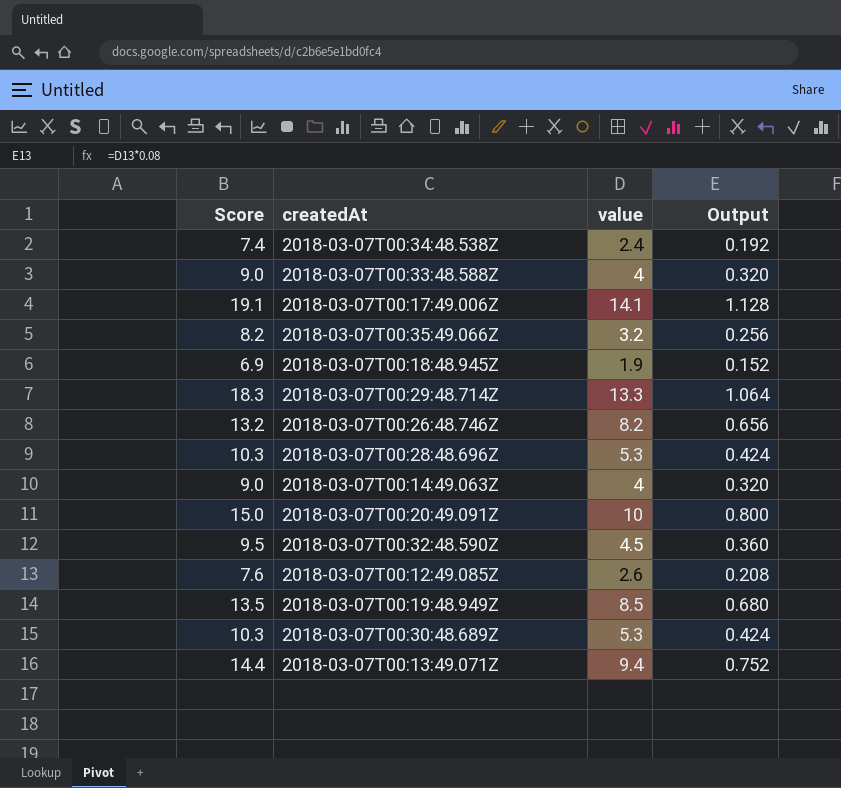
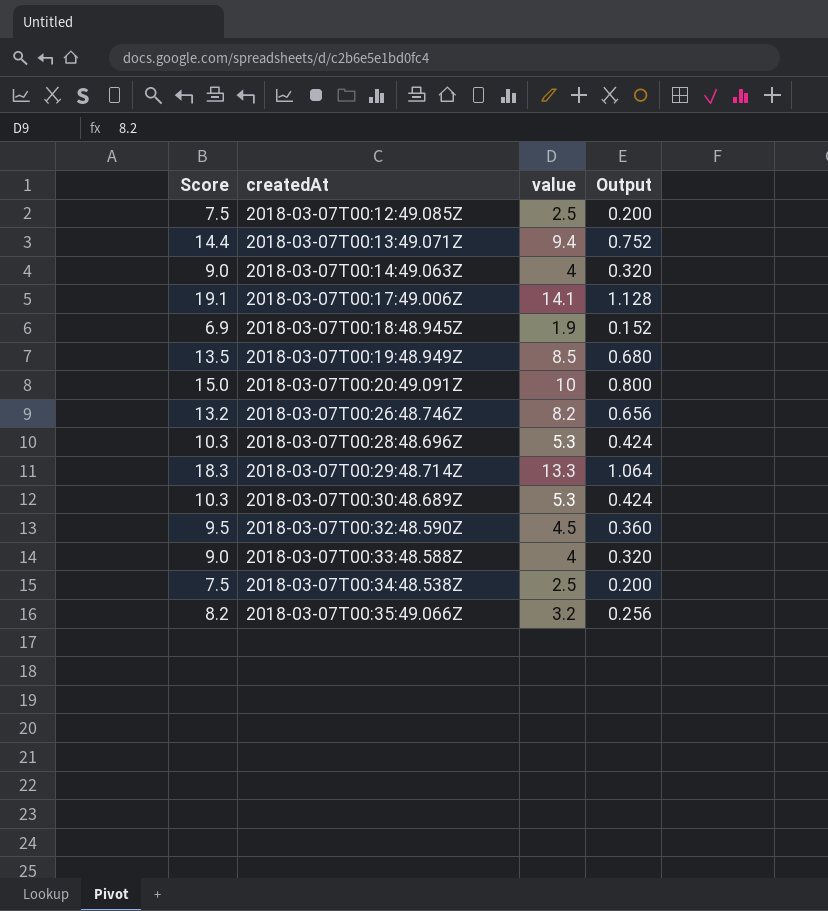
row order: none -> createdAt ascending
2018-03-07T00:12:49.085Z | Score: 7.6 -> 7.5
2018-03-07T00:12:49.085Z | value: 2.6 -> 2.5
2018-03-07T00:12:49.085Z | Output: 0.208 -> 0.200
2018-03-07T00:34:48.538Z | Score: 7.4 -> 7.5
2018-03-07T00:34:48.538Z | value: 2.4 -> 2.5
2018-03-07T00:34:48.538Z | Output: 0.192 -> 0.200

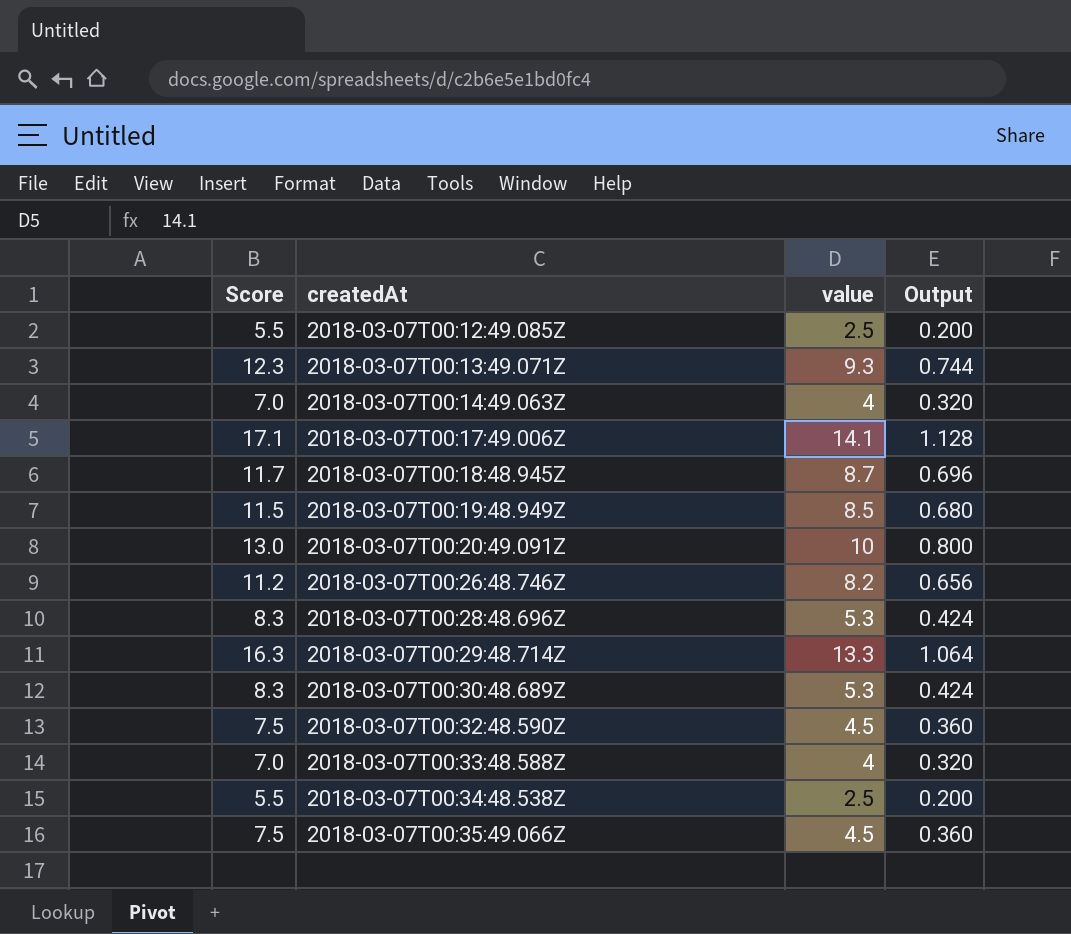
column Score | formula: [value] + 5 -> [value] + 3
2018-03-07T00:13:49.071Z | value: 9.4 -> 9.3
2018-03-07T00:13:49.071Z | Output: 0.752 -> 0.744
2018-03-07T00:18:48.945Z | value: 1.9 -> 8.7
2018-03-07T00:18:48.945Z | Output: 0.152 -> 0.696
2018-03-07T00:35:49.066Z | value: 3.2 -> 4.5
2018-03-07T00:35:49.066Z | Output: 0.256 -> 0.360

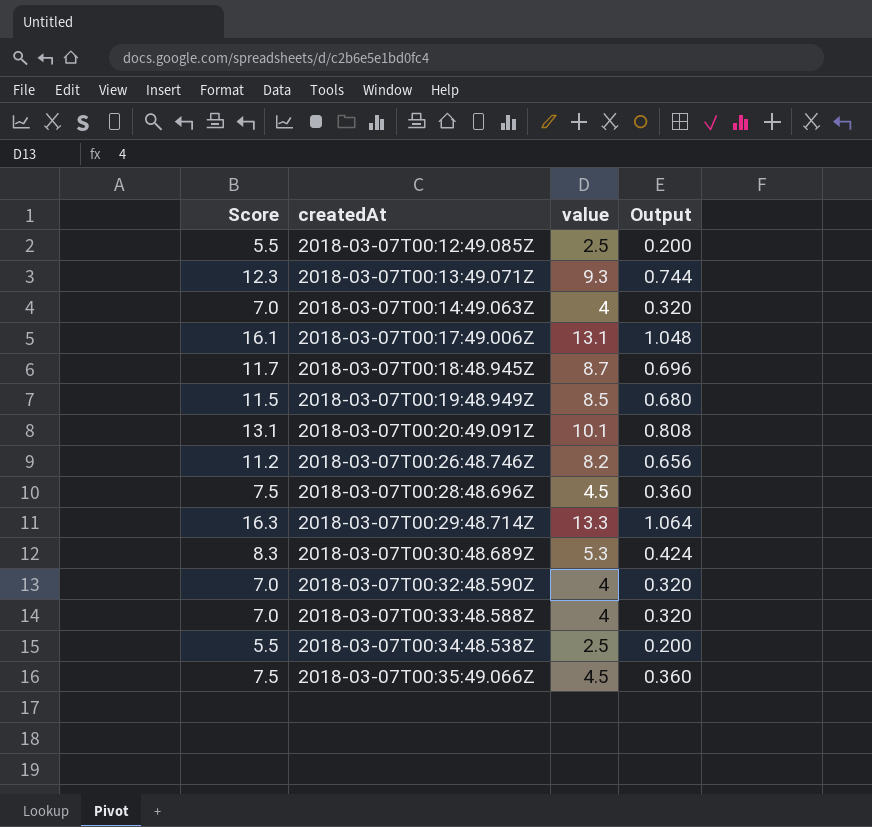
2018-03-07T00:17:49.006Z | Score: 17.1 -> 16.1
2018-03-07T00:17:49.006Z | value: 14.1 -> 13.1
2018-03-07T00:17:49.006Z | Output: 1.128 -> 1.048
2018-03-07T00:20:49.091Z | Score: 13.0 -> 13.1
2018-03-07T00:20:49.091Z | value: 10 -> 10.1
2018-03-07T00:20:49.091Z | Output: 0.800 -> 0.808
2018-03-07T00:28:48.696Z | Score: 8.3 -> 7.5
2018-03-07T00:28:48.696Z | value: 5.3 -> 4.5
2018-03-07T00:28:48.696Z | Output: 0.424 -> 0.360
2018-03-07T00:32:48.590Z | Score: 7.5 -> 7.0
2018-03-07T00:32:48.590Z | value: 4.5 -> 4
2018-03-07T00:32:48.590Z | Output: 0.360 -> 0.320

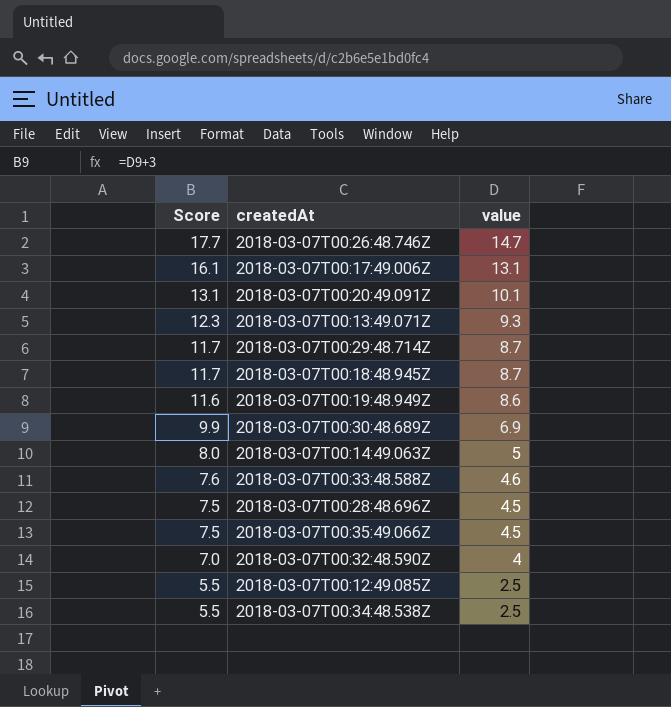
row order: createdAt ascending -> Score descending
column Output | formula: [value] * 0.08 -> none
2018-03-07T00:26:48.746Z | Score: 11.2 -> 17.7
2018-03-07T00:26:48.746Z | value: 8.2 -> 14.7
2018-03-07T00:29:48.714Z | Score: 16.3 -> 11.7
2018-03-07T00:29:48.714Z | value: 13.3 -> 8.7
2018-03-07T00:19:48.949Z | Score: 11.5 -> 11.6
2018-03-07T00:19:48.949Z | value: 8.5 -> 8.6
2018-03-07T00:30:48.689Z | Score: 8.3 -> 9.9
2018-03-07T00:30:48.689Z | value: 5.3 -> 6.9
2018-03-07T00:14:49.063Z | Score: 7.0 -> 8.0
2018-03-07T00:14:49.063Z | value: 4 -> 5
2018-03-07T00:33:48.588Z | Score: 7.0 -> 7.6
2018-03-07T00:33:48.588Z | value: 4 -> 4.6

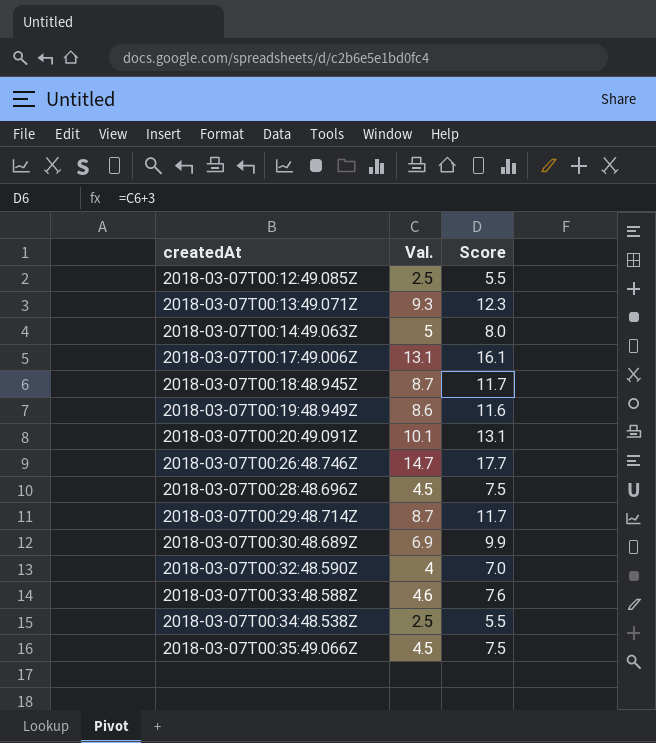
row order: Score descending -> createdAt ascending
column name: value -> Val.
column Score | position: 1 -> 3

